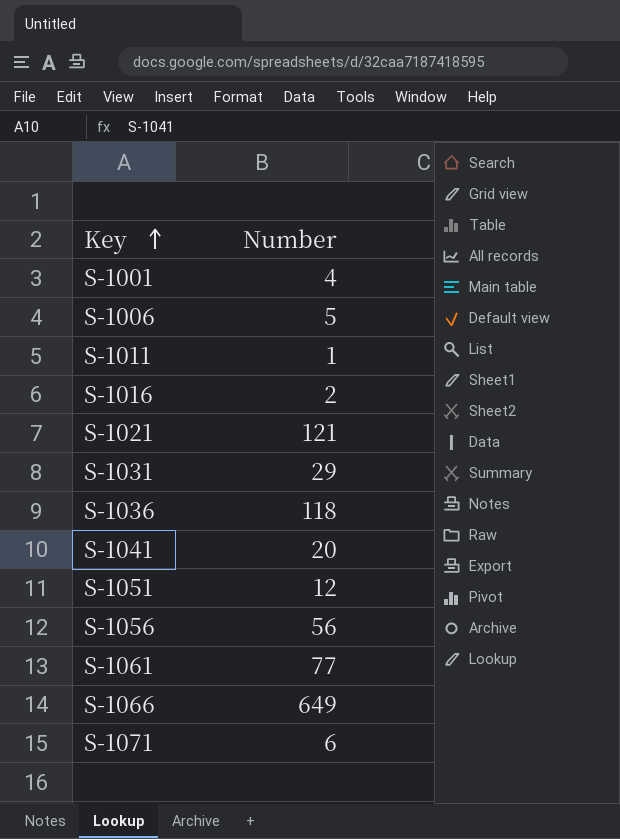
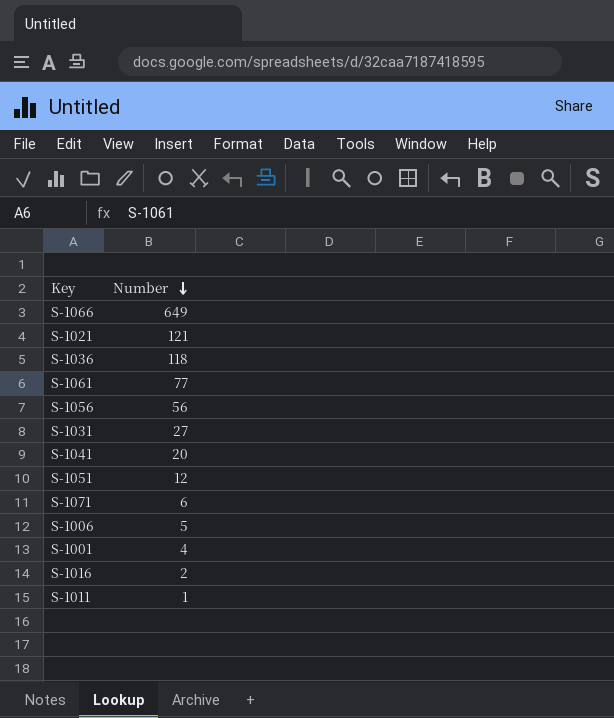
row order: Key ascending -> Number descending
S-1031 | Number: 29 -> 27

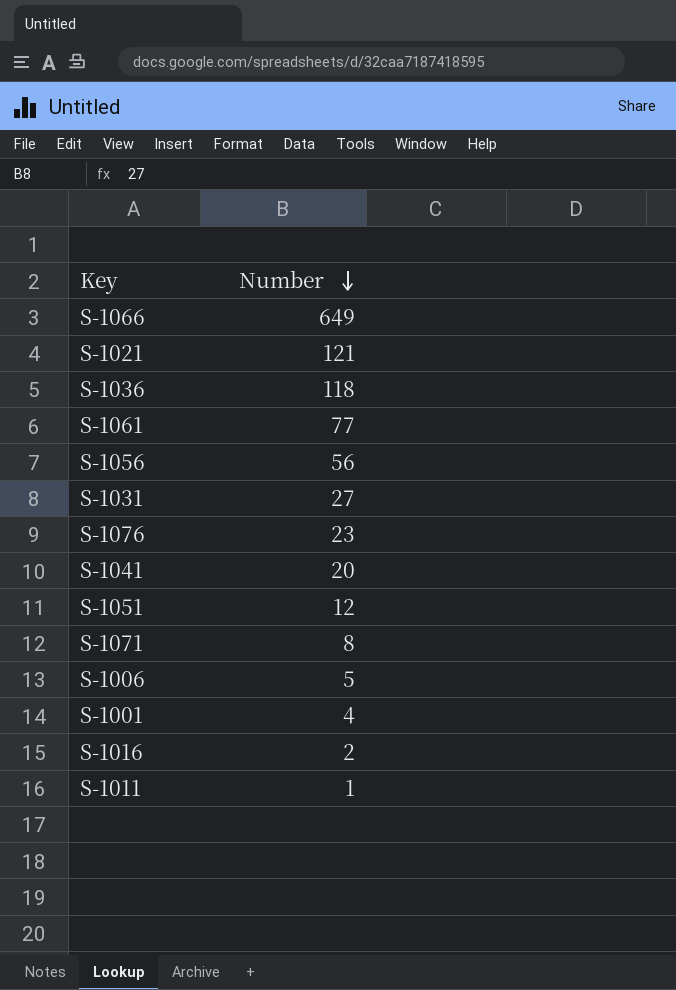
row S-1076: none -> 23
S-1071 | Number: 6 -> 8

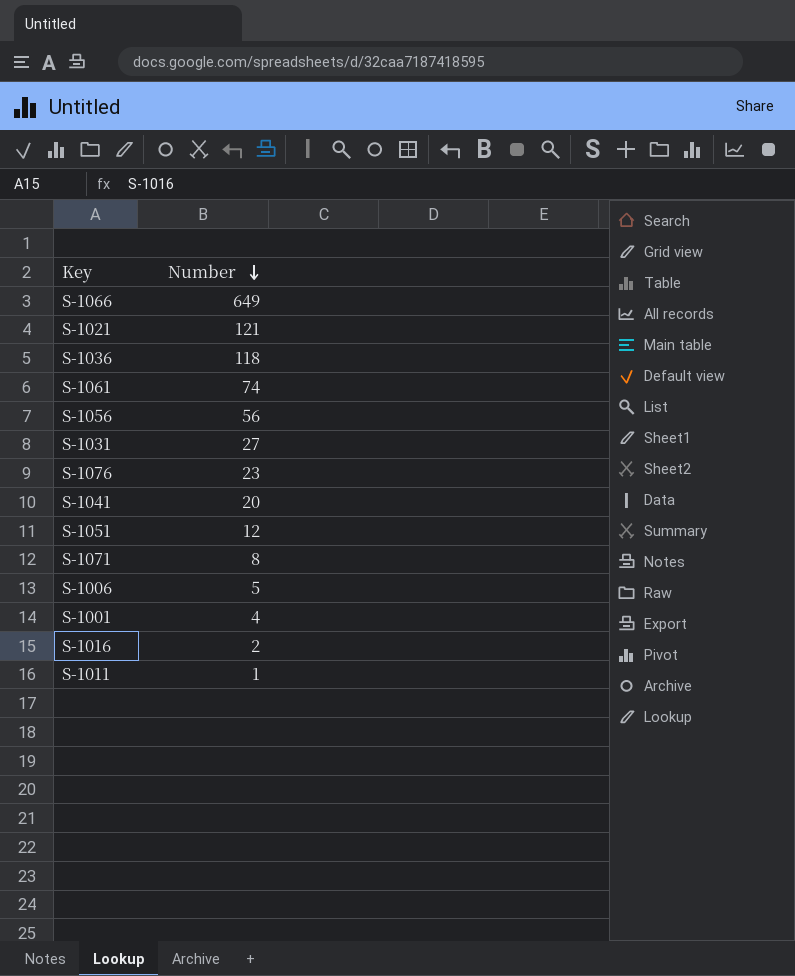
S-1061 | Number: 77 -> 74

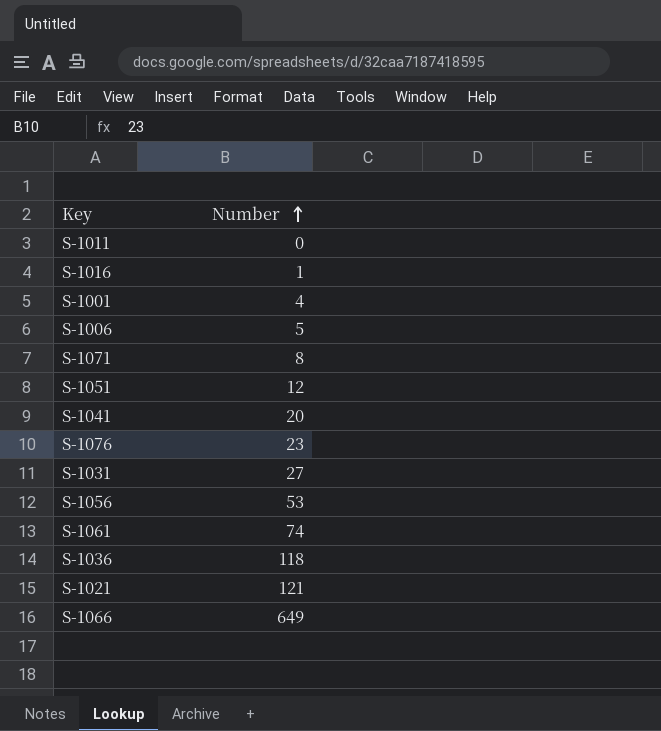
row order: Number descending -> Number ascending
S-1011 | Number: 1 -> 0
S-1016 | Number: 2 -> 1
S-1056 | Number: 56 -> 53

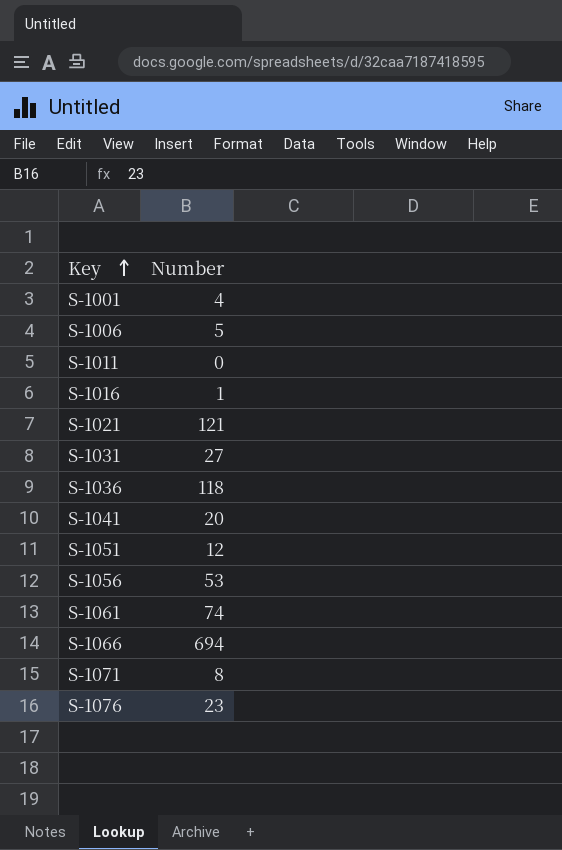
row order: Number ascending -> Key ascending
S-1066 | Number: 649 -> 694

